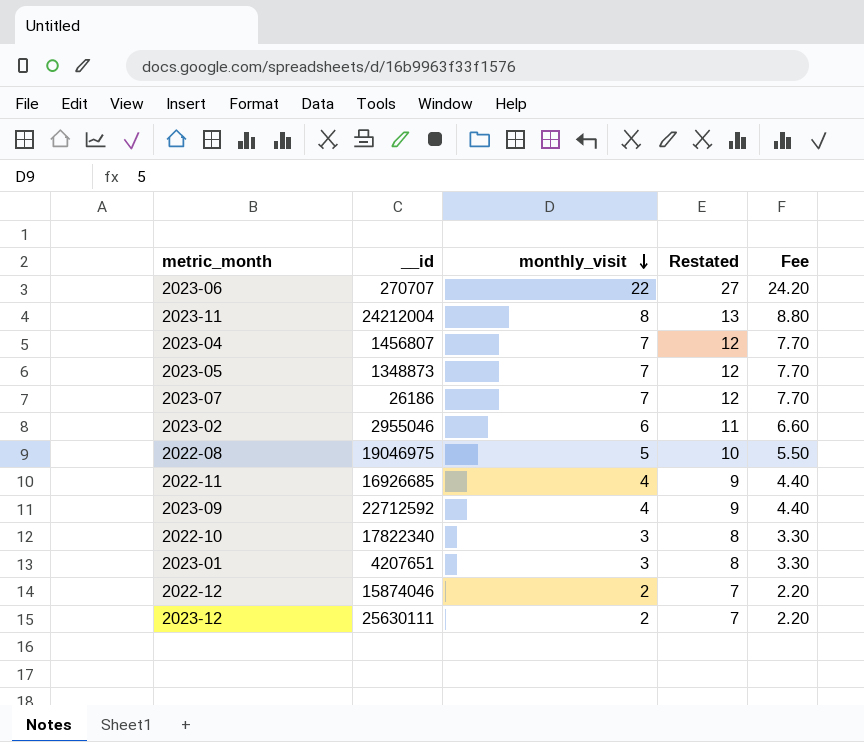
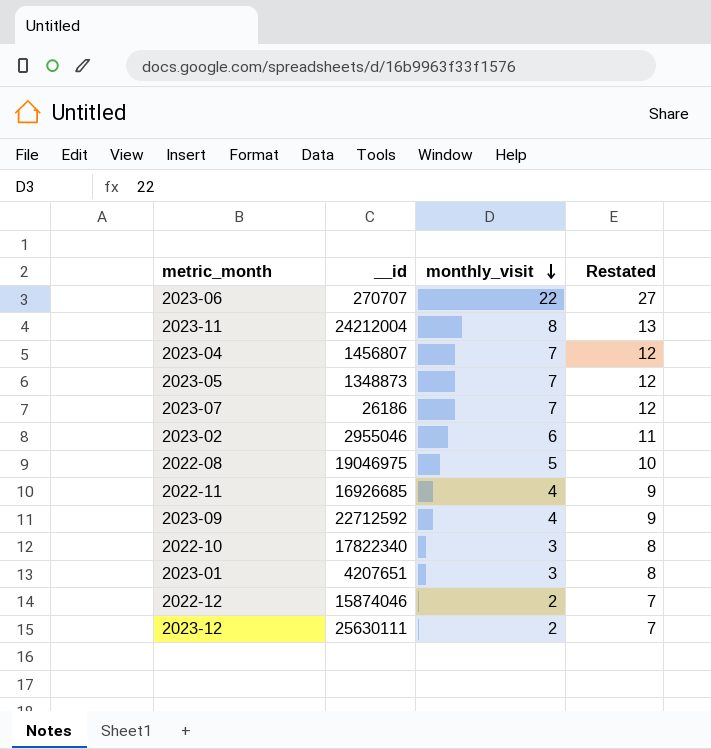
column Fee | formula: [monthly_visit] * 1.1 -> none

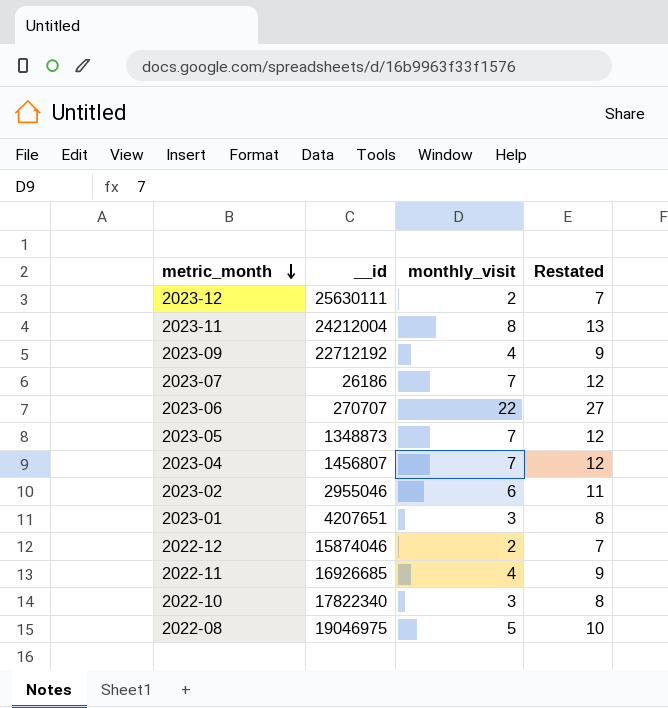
row order: monthly_visit descending -> metric_month descending
2023-09 | __id: 22712592 -> 22712192

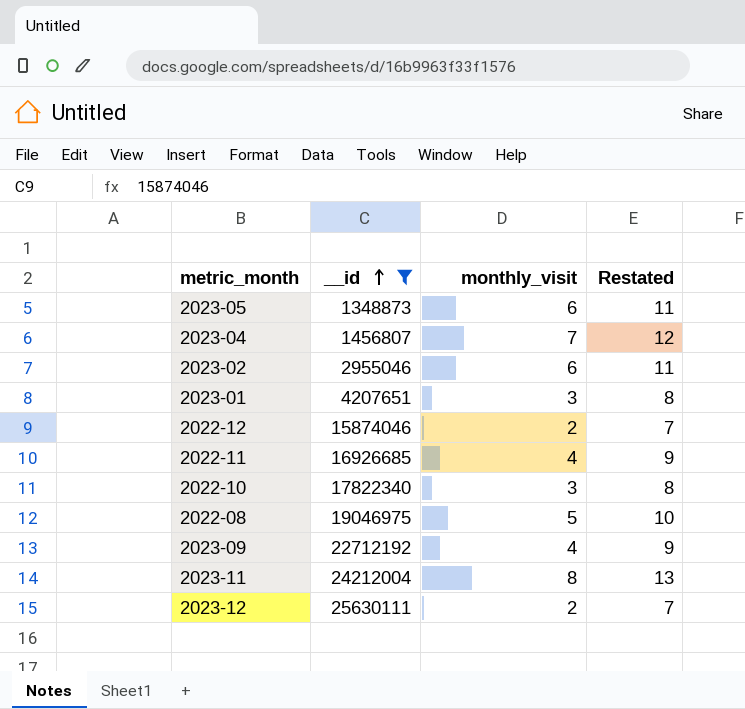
filter: none -> __id >= 1348873
row order: metric_month descending -> __id ascending
2023-05 | monthly_visit: 7 -> 6
2023-05 | Restated: 12 -> 11

